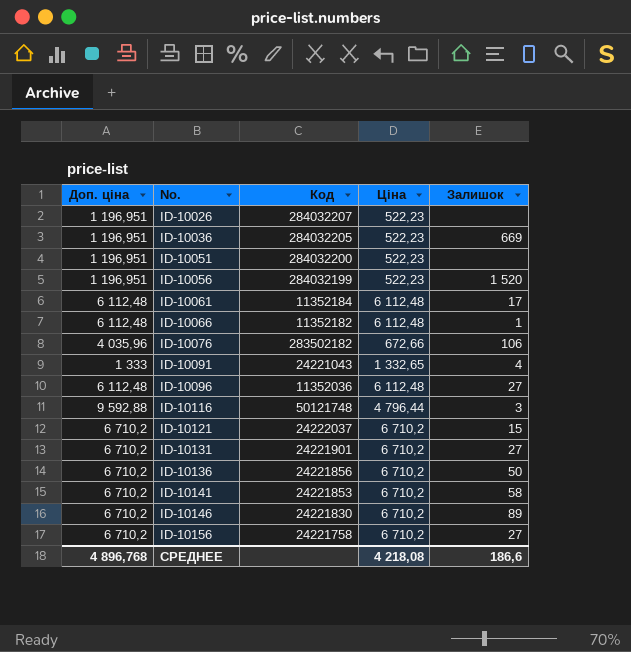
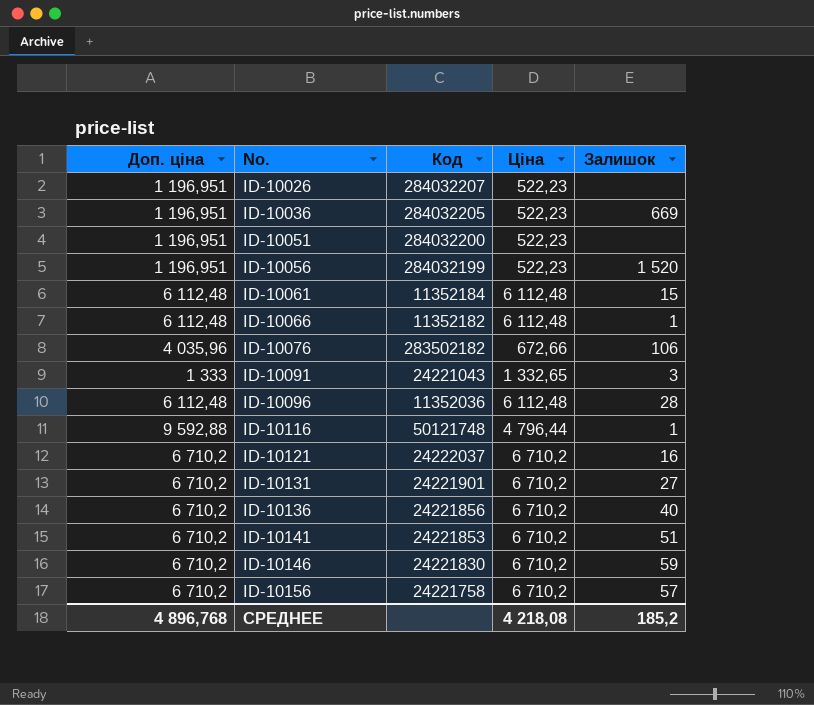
ID-10061 | Залишок: 17 -> 15
ID-10091 | Залишок: 4 -> 3
ID-10096 | Залишок: 27 -> 28
ID-10116 | Залишок: 3 -> 1
ID-10121 | Залишок: 15 -> 16
ID-10136 | Залишок: 50 -> 40
ID-10141 | Залишок: 58 -> 51
ID-10146 | Залишок: 89 -> 59
ID-10156 | Залишок: 27 -> 57
СРЕДНЕЕ | Залишок: 186,6 -> 185,2

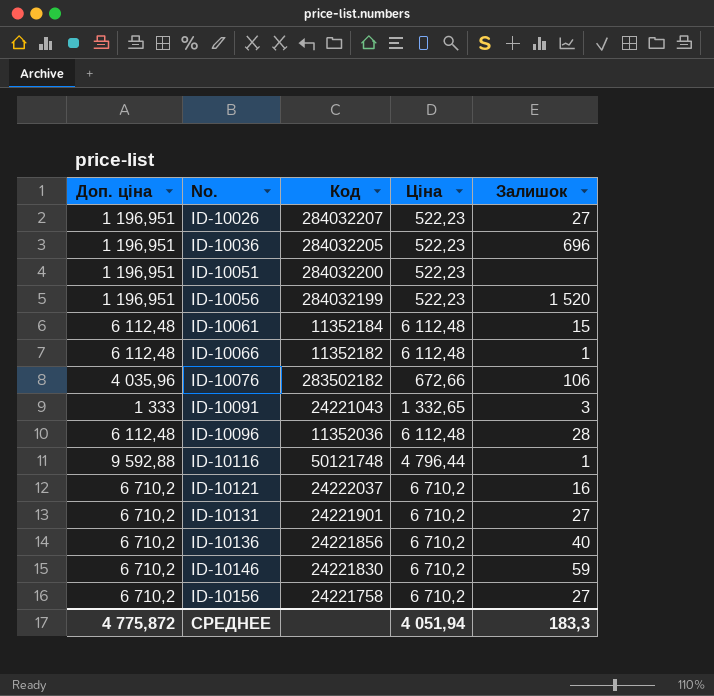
row ID-10141: 6 710,2 | 24221853 | 6 710,2 | 51 -> none
ID-10026 | Залишок: none -> 27
ID-10036 | Залишок: 669 -> 696
ID-10156 | Залишок: 57 -> 27
СРЕДНЕЕ | Доп. ціна: 4 896,768 -> 4 775,872
СРЕДНЕЕ | Ціна: 4 218,08 -> 4 051,94
СРЕДНЕЕ | Залишок: 185,2 -> 183,3

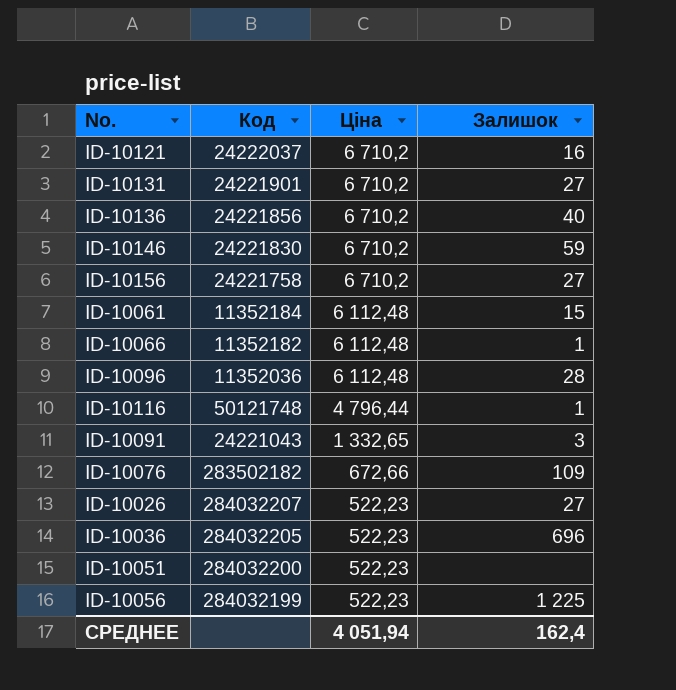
row order: No. ascending -> Ціна descending
column Доп. ціна | position: 1 -> none
ID-10076 | Залишок: 106 -> 109
ID-10056 | Залишок: 1 520 -> 1 225
СРЕДНЕЕ | Залишок: 183,3 -> 162,4

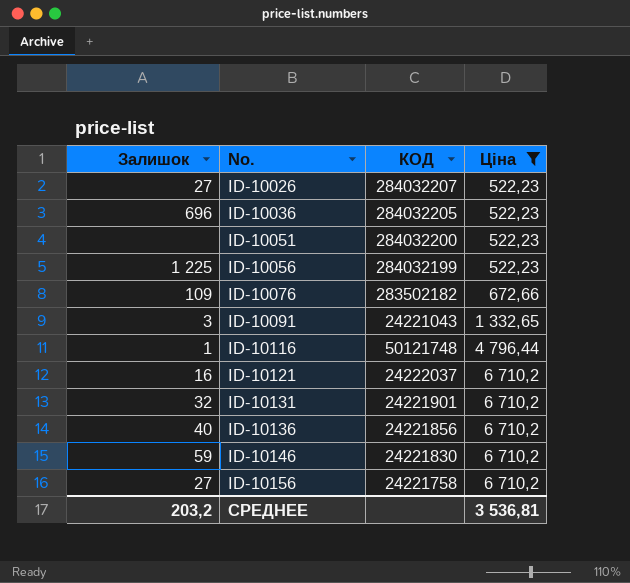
filter: none -> Ціна != 6 112,48
row order: Ціна descending -> No. ascending
column Залишок | position: 4 -> 1
column name: Код -> КОД
ID-10131 | Залишок: 27 -> 32
СРЕДНЕЕ | Залишок: 162,4 -> 203,2
СРЕДНЕЕ | Ціна: 4 051,94 -> 3 536,81

